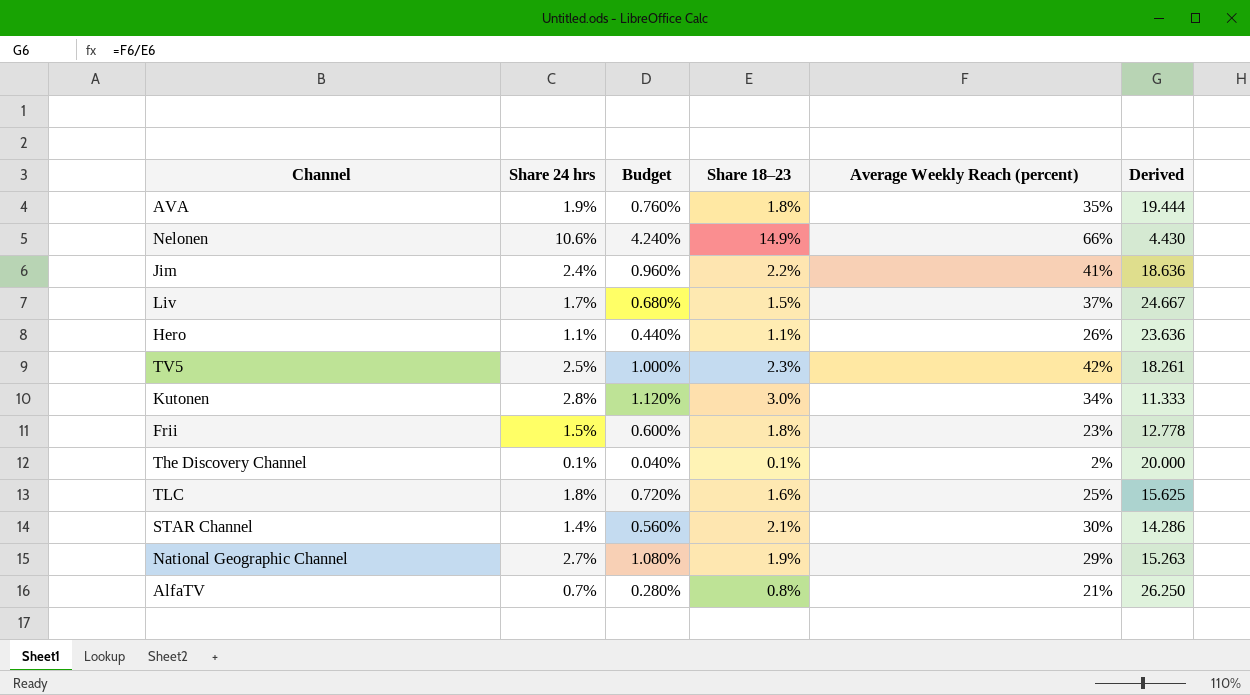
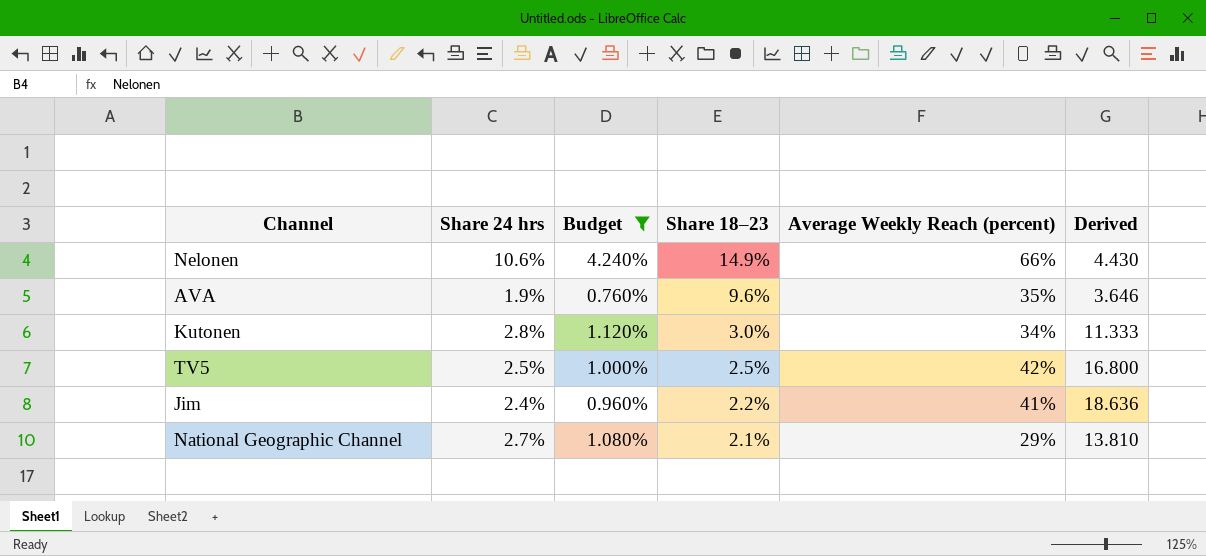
filter: none -> Budget >= 0.760%
row order: none -> Share 18–23 descending
AVA | Share 18–23: 1.8% -> 9.6%
AVA | Derived: 19.444 -> 3.646
TV5 | Share 18–23: 2.3% -> 2.5%
TV5 | Derived: 18.261 -> 16.800
National Geographic Channel | Share 18–23: 1.9% -> 2.1%
National Geographic Channel | Derived: 15.263 -> 13.810

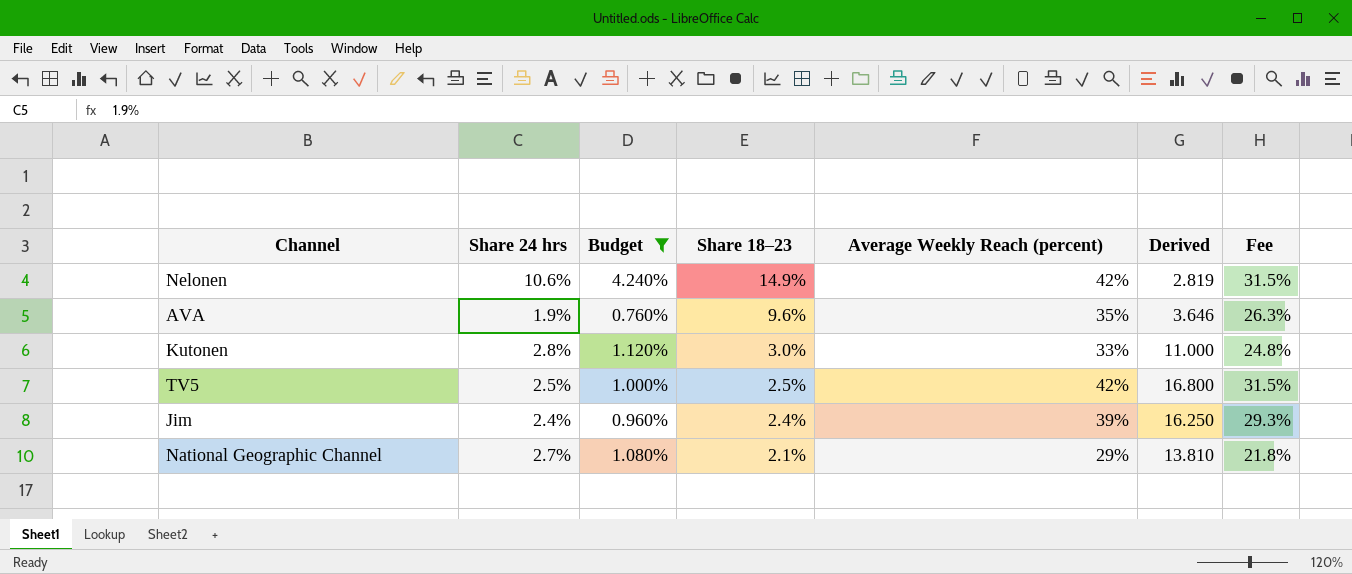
column Fee | formula: none -> [Average Weekly Reach (percent)] * 0.75
Nelonen | Average Weekly Reach (percent): 66% -> 42%
Nelonen | Derived: 4.430 -> 2.819
Kutonen | Average Weekly Reach (percent): 34% -> 33%
Kutonen | Derived: 11.333 -> 11.000
Jim | Share 18–23: 2.2% -> 2.4%
Jim | Average Weekly Reach (percent): 41% -> 39%
Jim | Derived: 18.636 -> 16.250

